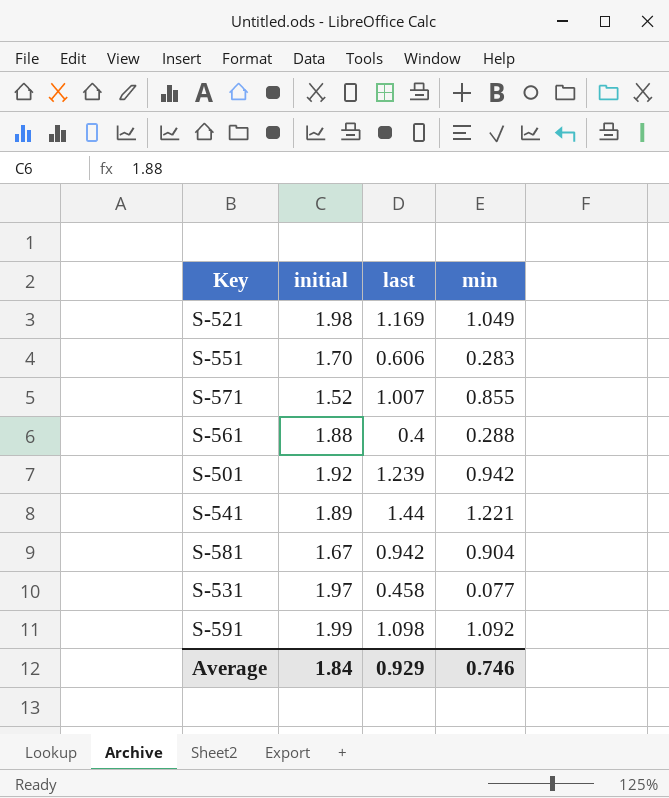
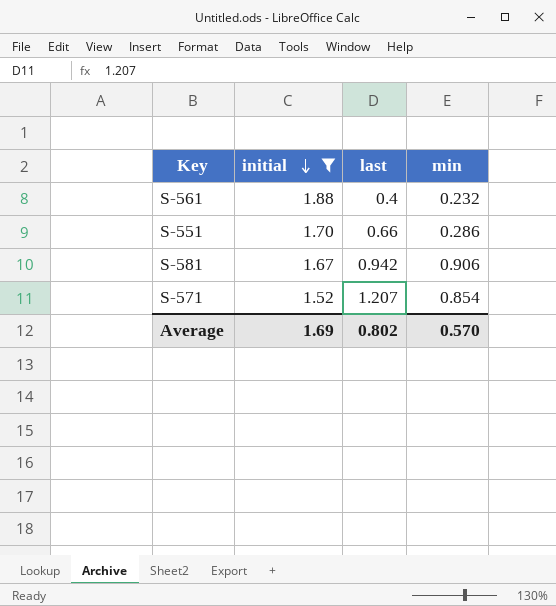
filter: none -> initial <= 1.88
row order: none -> initial descending
S-561 | min: 0.288 -> 0.232
S-551 | last: 0.606 -> 0.66
S-551 | min: 0.283 -> 0.286
S-581 | min: 0.904 -> 0.906
S-571 | last: 1.007 -> 1.207
S-571 | min: 0.855 -> 0.854
Average | initial: 1.84 -> 1.69
Average | last: 0.929 -> 0.802
Average | min: 0.746 -> 0.570

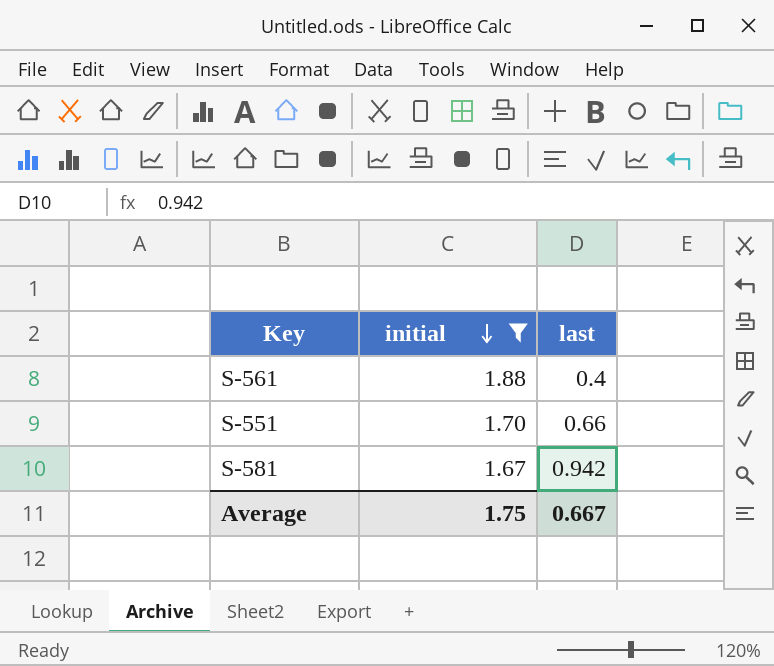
column min | position: 4 -> none
row S-571: 1.52 | 1.207 | 0.854 -> none
Average | initial: 1.69 -> 1.75
Average | last: 0.802 -> 0.667

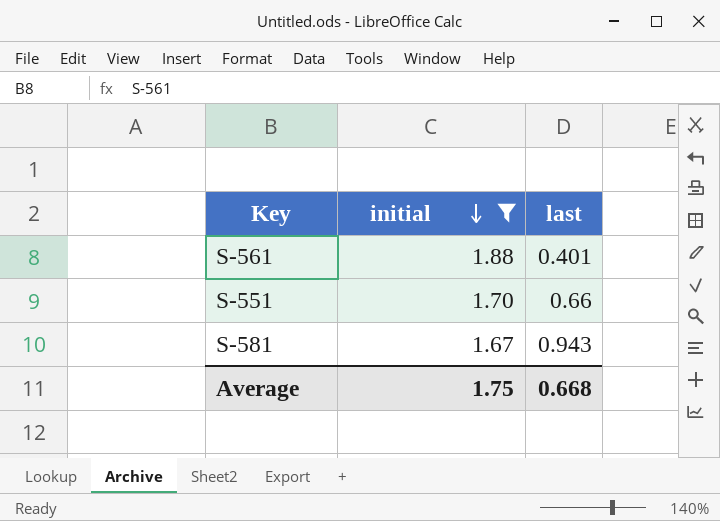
S-561 | last: 0.4 -> 0.401
S-581 | last: 0.942 -> 0.943
Average | last: 0.667 -> 0.668

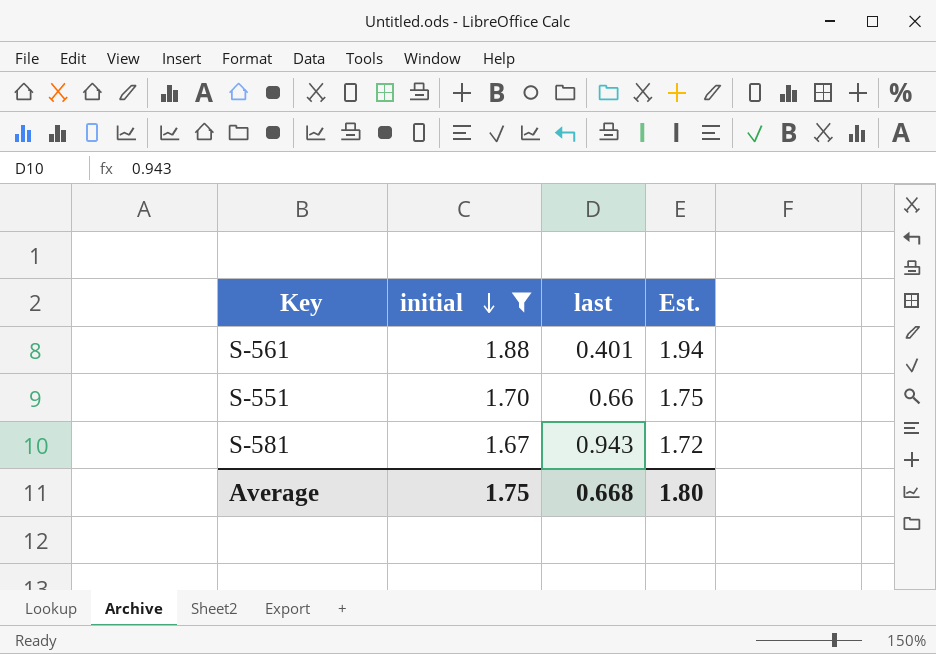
column Est. | formula: none -> [initial] * 1.03

